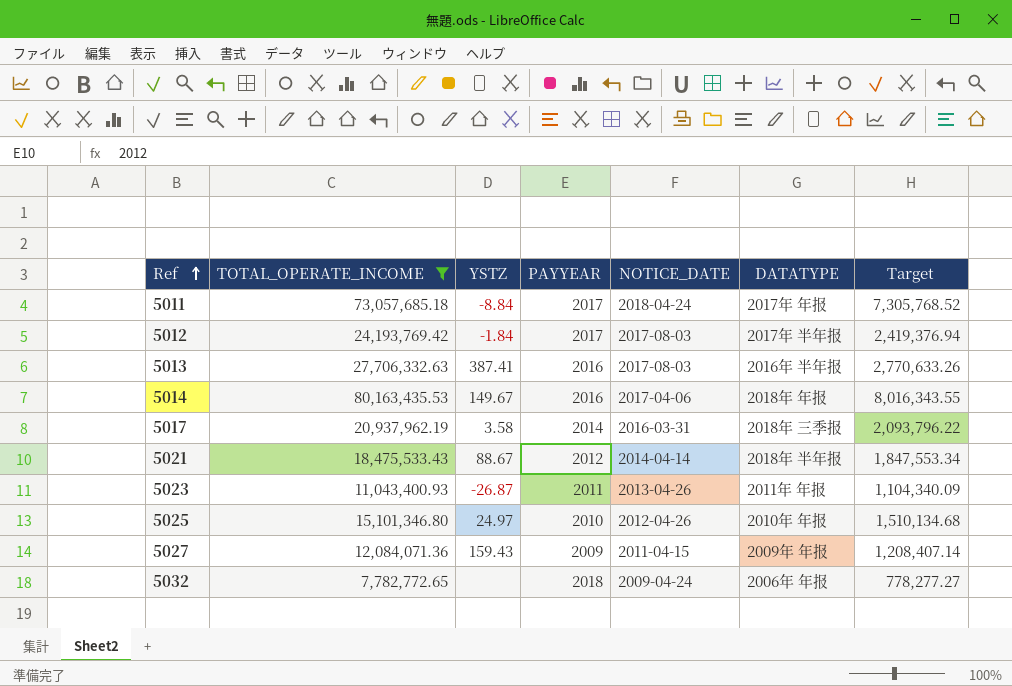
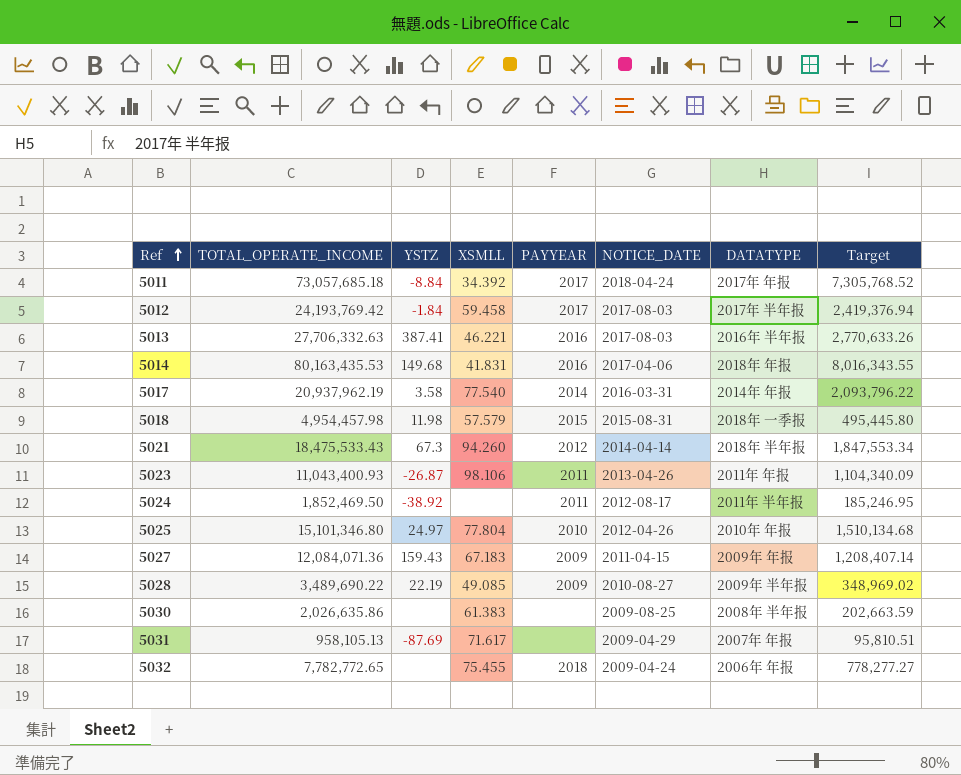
filter: TOTAL_OPERATE_INCOME >= 7,782,772.65 -> none
column XSMLL | position: none -> 4
5014 | YSTZ: 149.67 -> 149.68
5017 | DATATYPE: 2018年 三季报 -> 2014年 年报
5021 | YSTZ: 88.67 -> 67.3

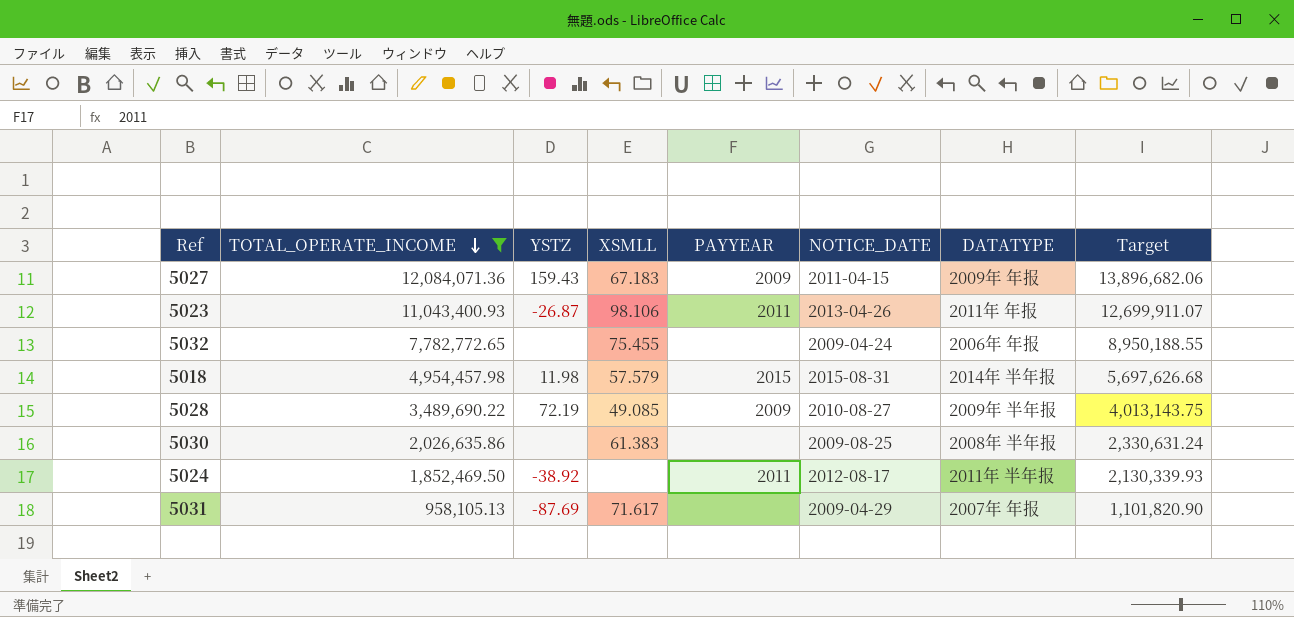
filter: none -> TOTAL_OPERATE_INCOME <= 12,084,071.36
row order: Ref ascending -> TOTAL_OPERATE_INCOME descending
column Target | formula: [TOTAL_OPERATE_INCOME] * 0.1 -> [TOTAL_OPERATE_INCOME] * 1.15
5032 | PAYYEAR: 2018 -> none
5018 | DATATYPE: 2018年 一季报 -> 2014年 半年报
5028 | YSTZ: 22.19 -> 72.19

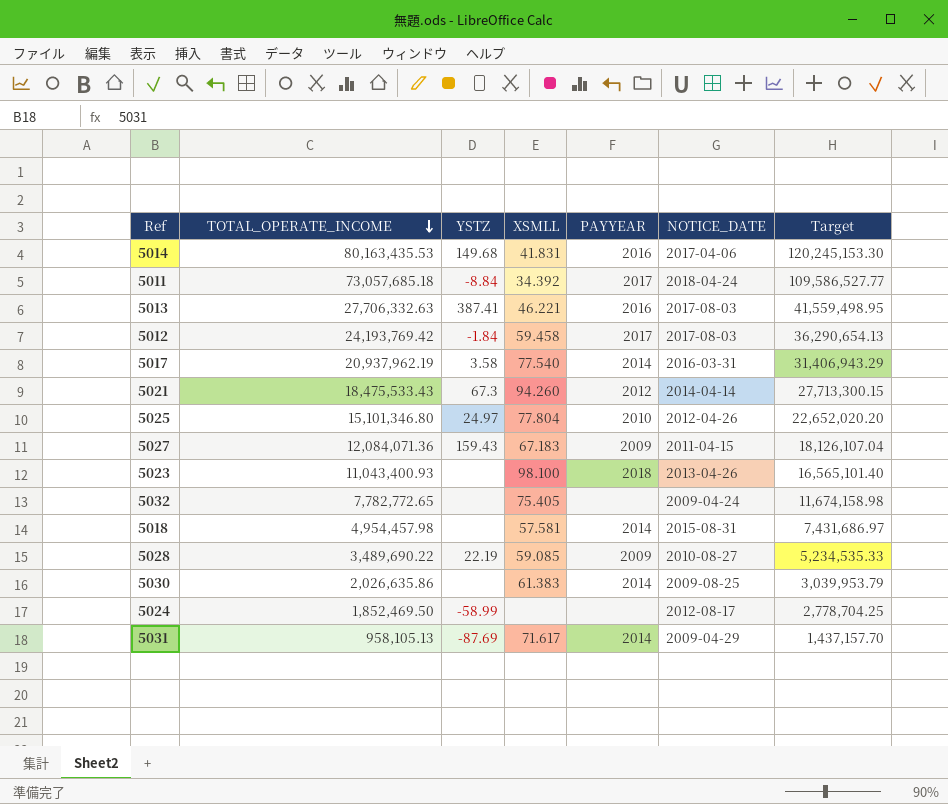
filter: TOTAL_OPERATE_INCOME <= 12,084,071.36 -> none
column DATATYPE | position: 7 -> none
column Target | formula: [TOTAL_OPERATE_INCOME] * 1.15 -> [TOTAL_OPERATE_INCOME] * 1.5
5023 | YSTZ: -26.87 -> none
5023 | XSMLL: 98.106 -> 98.100
5023 | PAYYEAR: 2011 -> 2018
5032 | XSMLL: 75.455 -> 75.405
5018 | YSTZ: 11.98 -> none
5018 | XSMLL: 57.579 -> 57.581
5018 | PAYYEAR: 2015 -> 2014
5028 | YSTZ: 72.19 -> 22.19
5028 | XSMLL: 49.085 -> 59.085
5030 | PAYYEAR: none -> 2014
5024 | YSTZ: -38.92 -> -58.99
5024 | PAYYEAR: 2011 -> none
5031 | PAYYEAR: none -> 2014

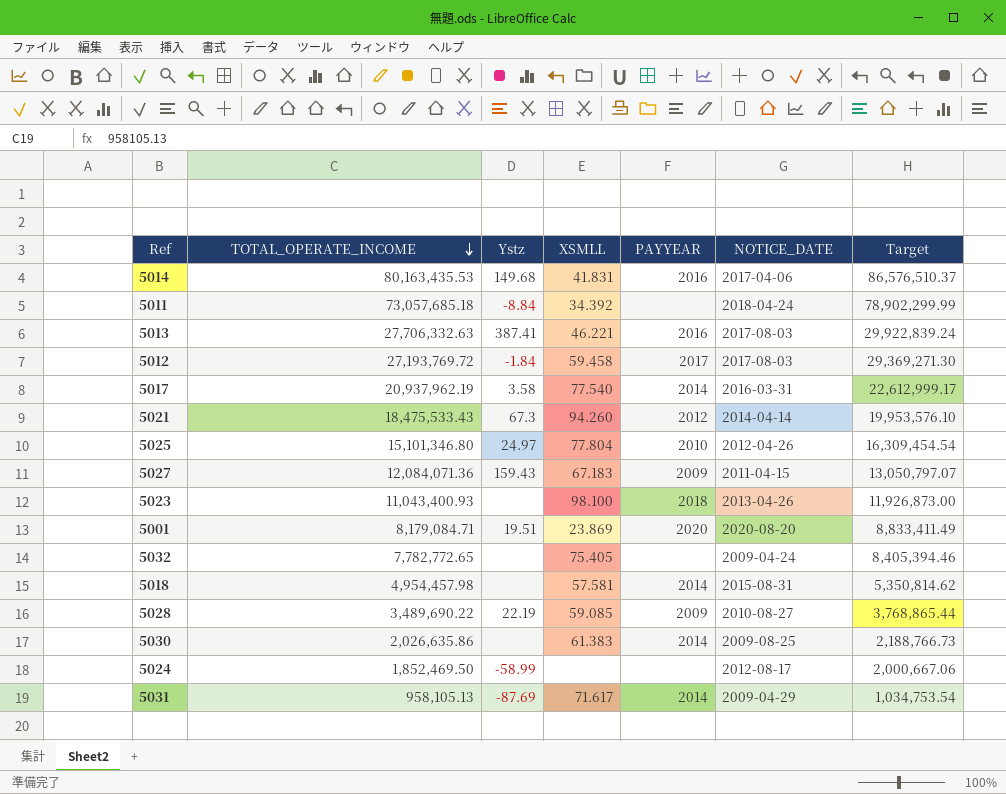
column name: YSTZ -> Ystz
column Target | formula: [TOTAL_OPERATE_INCOME] * 1.5 -> [TOTAL_OPERATE_INCOME] * 1.08
5011 | PAYYEAR: 2017 -> none
5012 | TOTAL_OPERATE_INCOME: 24,193,769.42 -> 27,193,769.72
row 5001: none -> 8,179,084.71 | 19.51 | 23.869 | 2020 | 2020-08-20 | 8,833,411.49

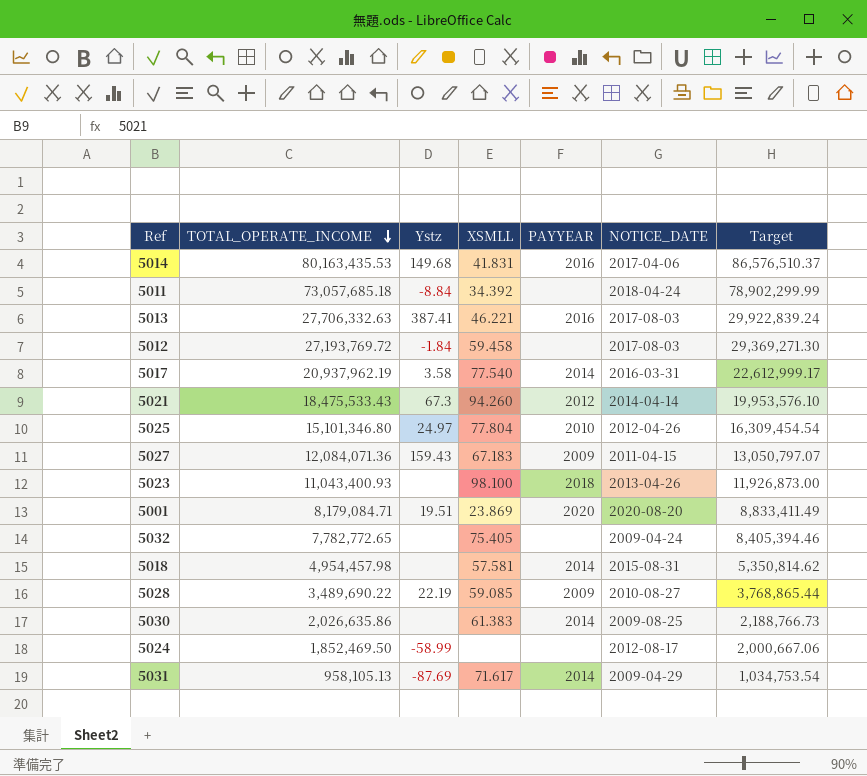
5012 | PAYYEAR: 2017 -> none

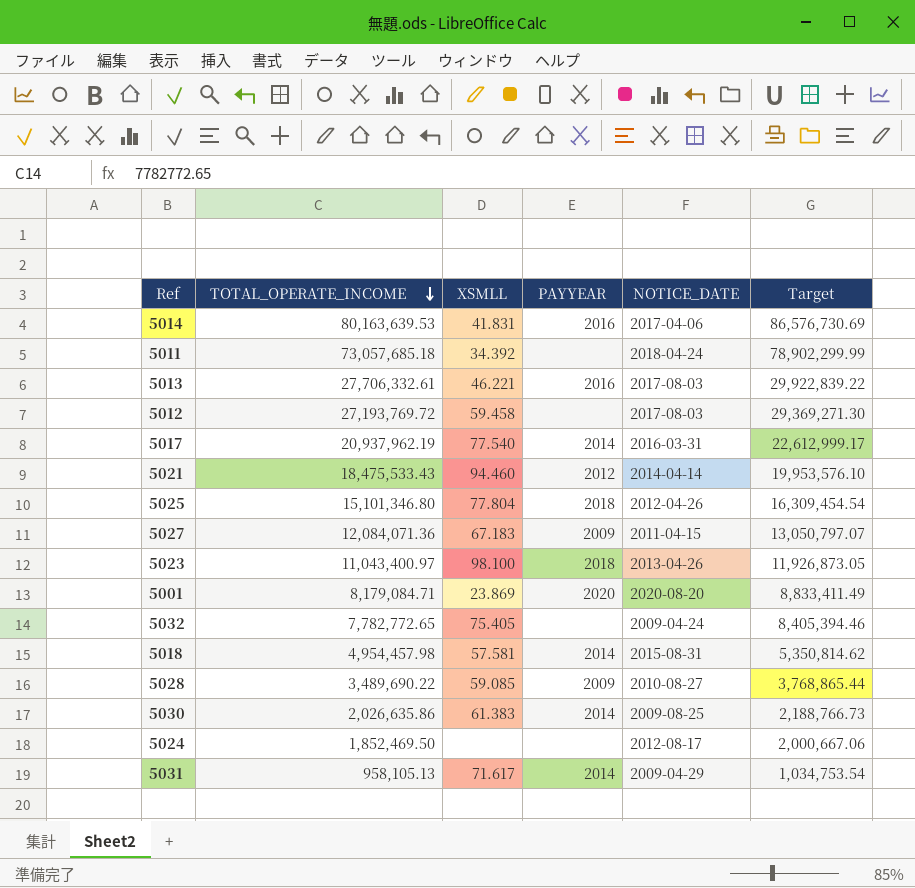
column Ystz | position: 3 -> none
5014 | TOTAL_OPERATE_INCOME: 80,163,435.53 -> 80,163,639.53
5014 | Target: 86,576,510.37 -> 86,576,730.69
5013 | TOTAL_OPERATE_INCOME: 27,706,332.63 -> 27,706,332.61
5013 | Target: 29,922,839.24 -> 29,922,839.22
5021 | XSMLL: 94.260 -> 94.460
5025 | PAYYEAR: 2010 -> 2018
5023 | TOTAL_OPERATE_INCOME: 11,043,400.93 -> 11,043,400.97
5023 | Target: 11,926,873.00 -> 11,926,873.05

